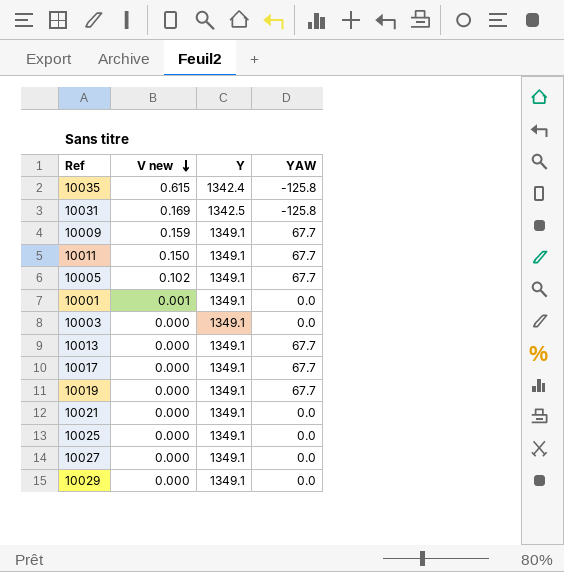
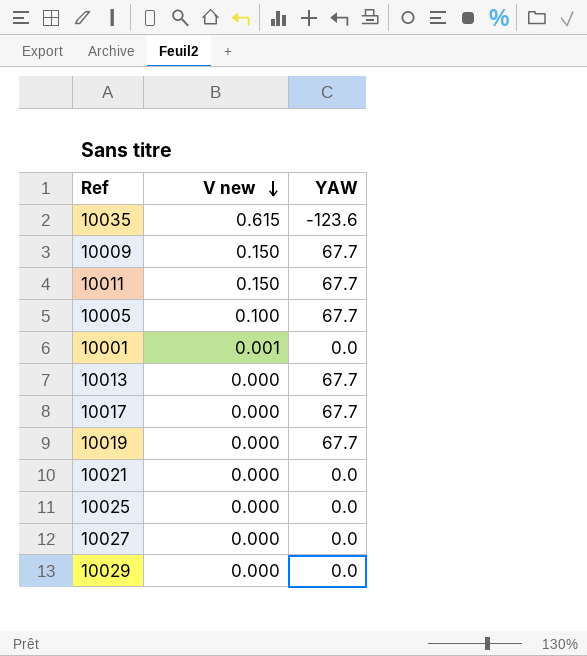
column Y | position: 3 -> none
row 10031: 0.169 | 1342.5 | -125.8 -> none
row 10003: 0.000 | 1349.1 | 0.0 -> none
10035 | YAW: -125.8 -> -123.6
10009 | V new: 0.159 -> 0.150
10005 | V new: 0.102 -> 0.100

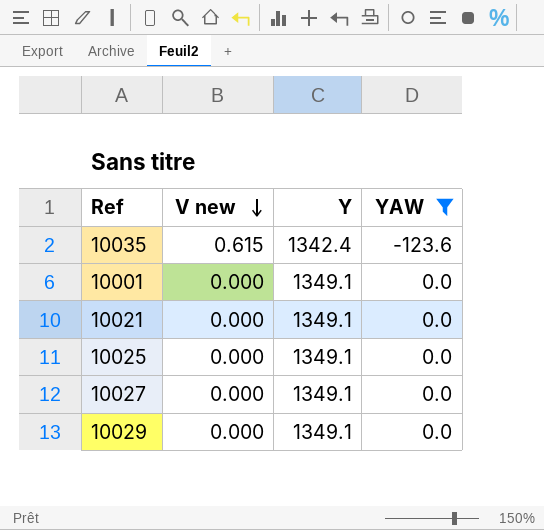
filter: none -> YAW != 67.7
column Y | position: none -> 3
10001 | V new: 0.001 -> 0.000

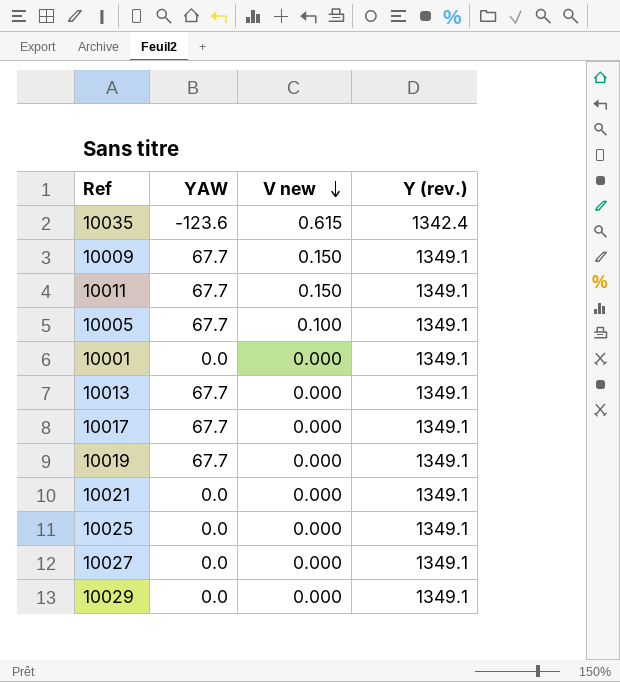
filter: YAW != 67.7 -> none
column YAW | position: 4 -> 2
column name: Y -> Y (rev.)

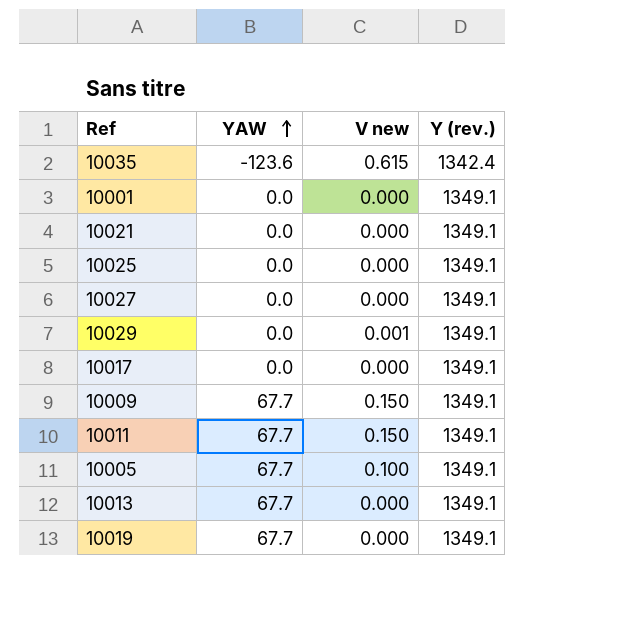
row order: V new descending -> YAW ascending
10029 | V new: 0.000 -> 0.001
10017 | YAW: 67.7 -> 0.0

